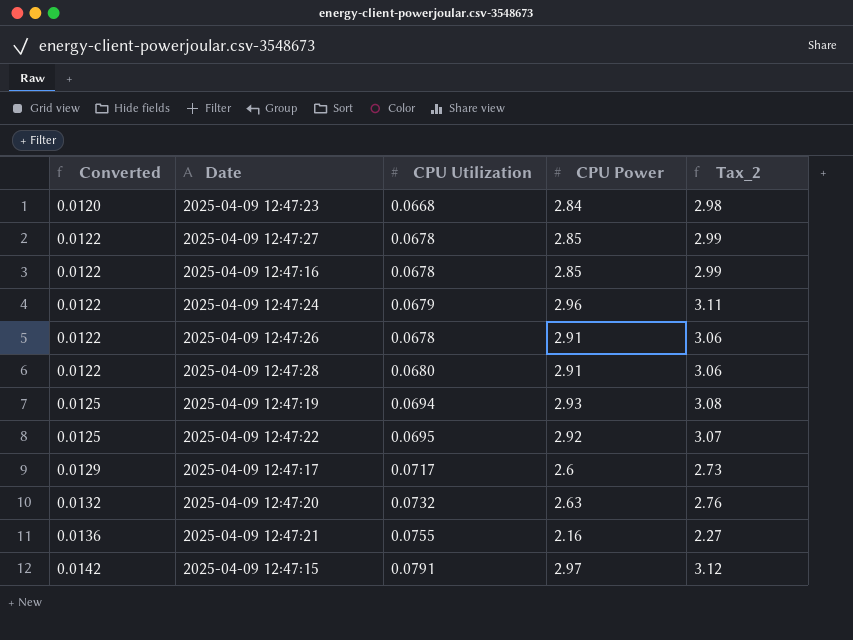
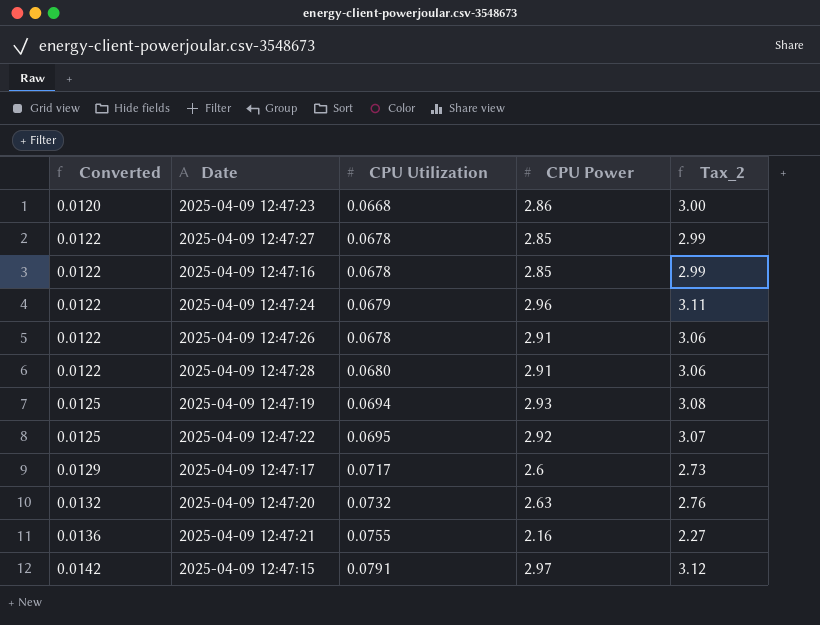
2025-04-09 12:47:23 | CPU Power: 2.84 -> 2.86
2025-04-09 12:47:23 | Tax_2: 2.98 -> 3.00

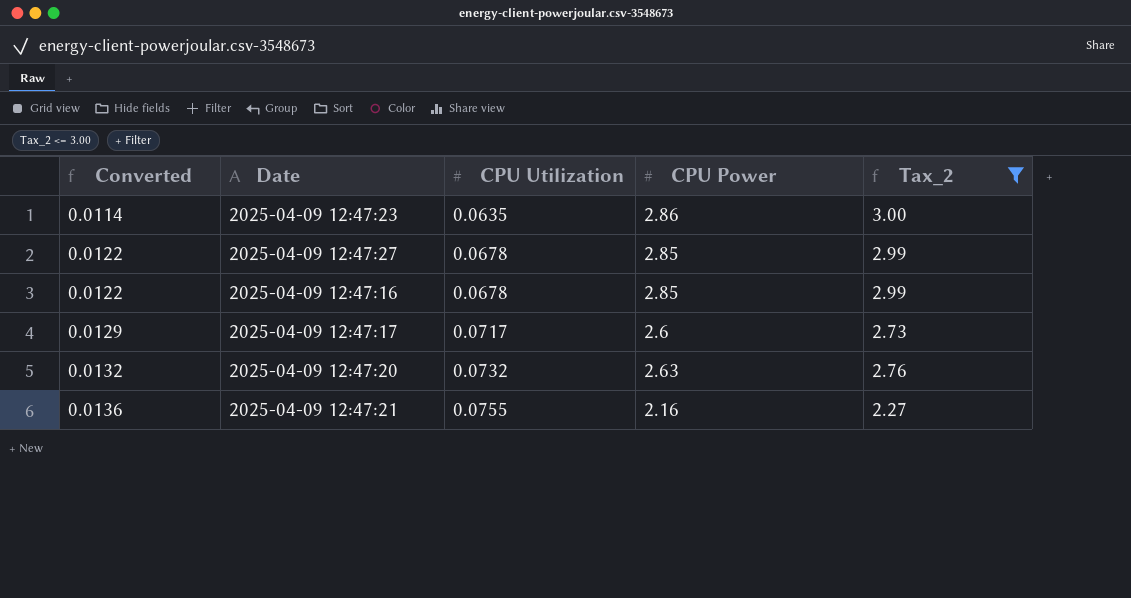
filter: none -> Tax_2 <= 3.00
2025-04-09 12:47:23 | Converted: 0.0120 -> 0.0114
2025-04-09 12:47:23 | CPU Utilization: 0.0668 -> 0.0635

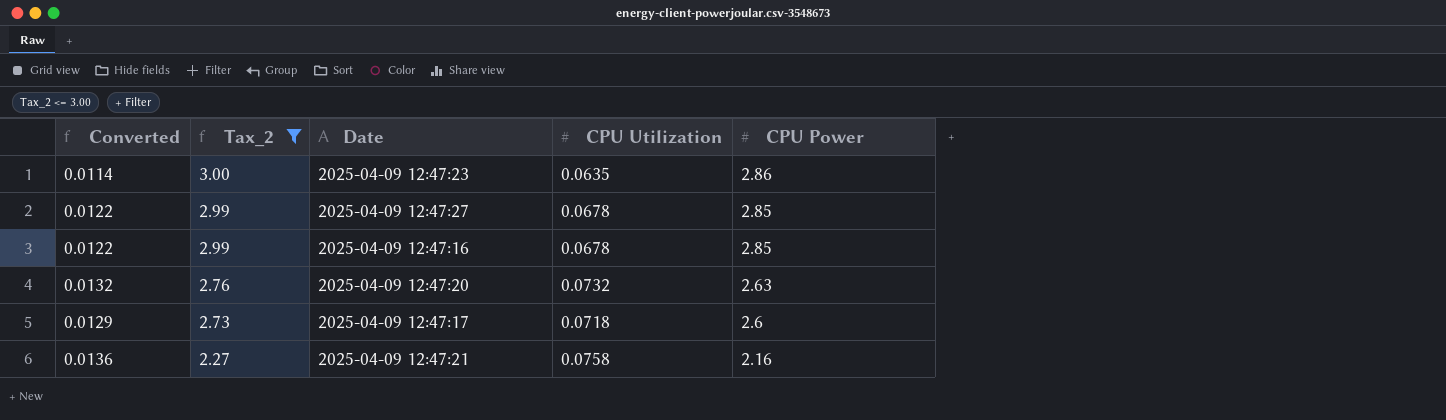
row order: Converted ascending -> Tax_2 descending
column Tax_2 | position: 5 -> 2
2025-04-09 12:47:17 | CPU Utilization: 0.0717 -> 0.0718
2025-04-09 12:47:21 | CPU Utilization: 0.0755 -> 0.0758

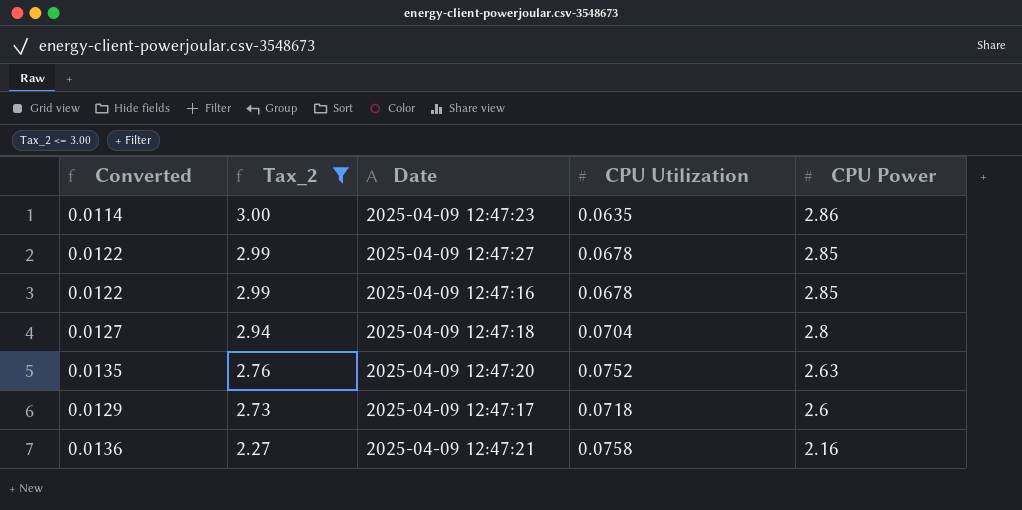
row 2025-04-09 12:47:18: none -> 0.0127 | 2.94 | 0.0704 | 2.8
2025-04-09 12:47:20 | Converted: 0.0132 -> 0.0135
2025-04-09 12:47:20 | CPU Utilization: 0.0732 -> 0.0752

